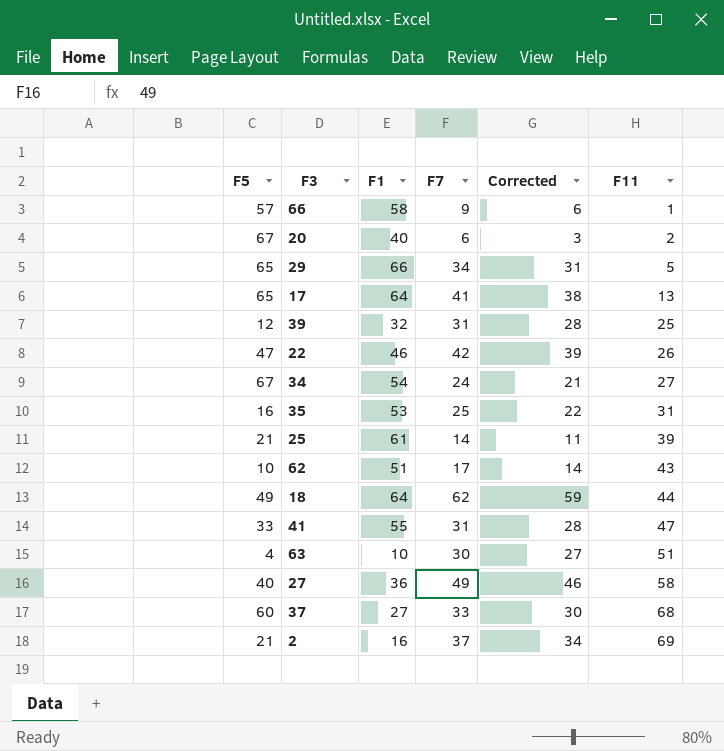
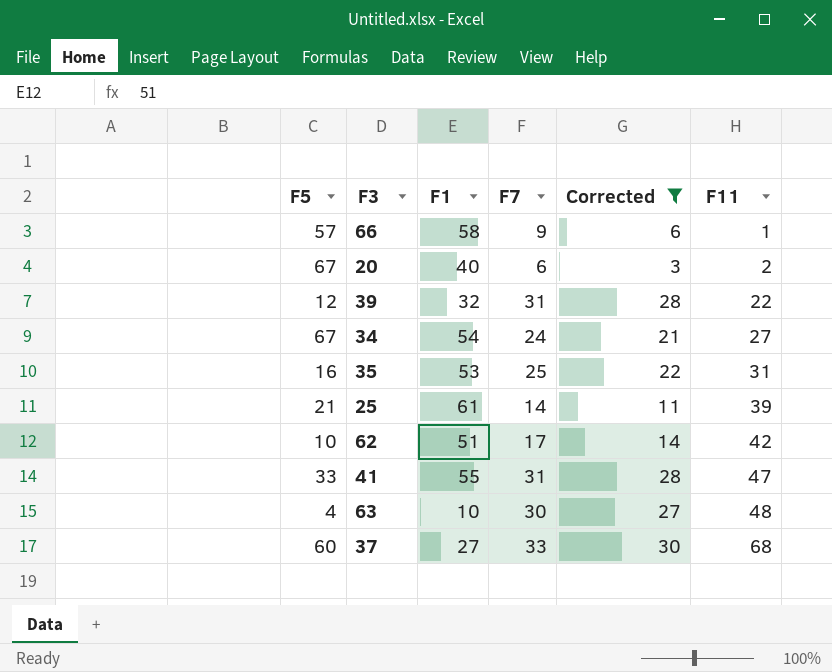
filter: none -> Corrected <= 30
39 | F11: 25 -> 22
62 | F11: 43 -> 42
63 | F11: 51 -> 48

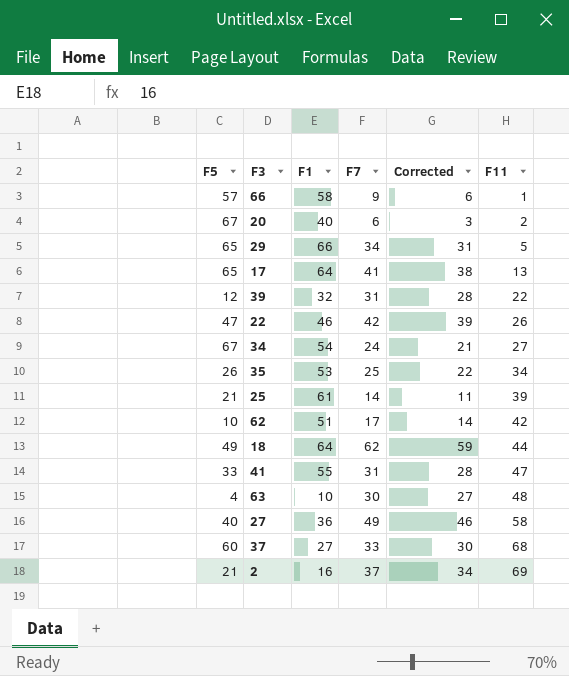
filter: Corrected <= 30 -> none
35 | F5: 16 -> 26
35 | F11: 31 -> 34

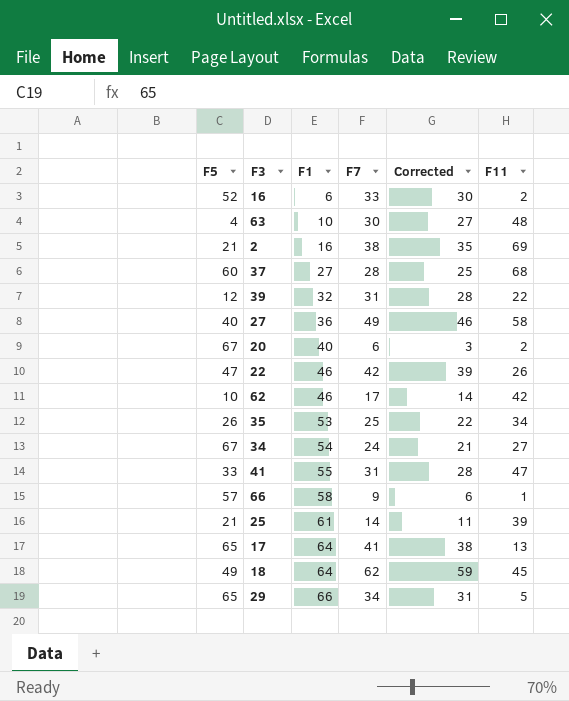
row order: F11 ascending -> F1 ascending
row 16: none -> 52 | 6 | 33 | 30 | 2
2 | F7: 37 -> 38
2 | Corrected: 34 -> 35
37 | F7: 33 -> 28
37 | Corrected: 30 -> 25
62 | F1: 51 -> 46
18 | F11: 44 -> 45

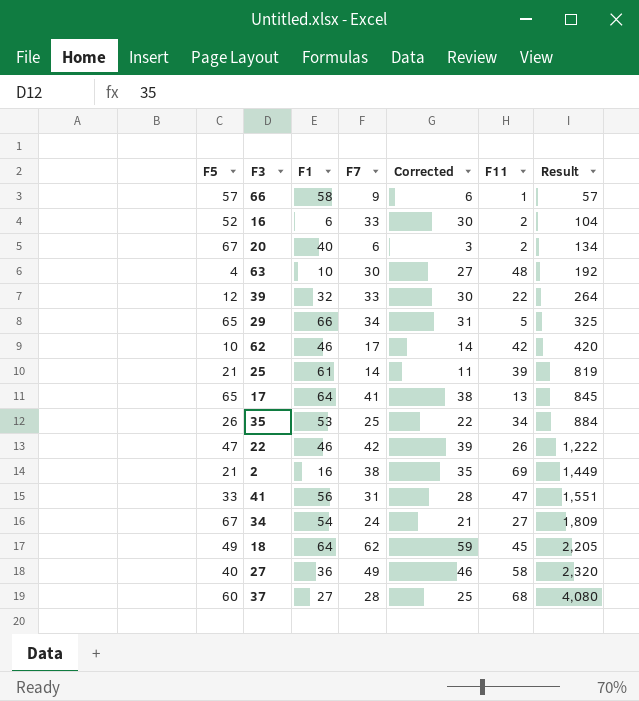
row order: F1 ascending -> Result ascending
column Result | formula: none -> [F5] * [F11]
39 | F7: 31 -> 33
39 | Corrected: 28 -> 30
41 | F1: 55 -> 56

